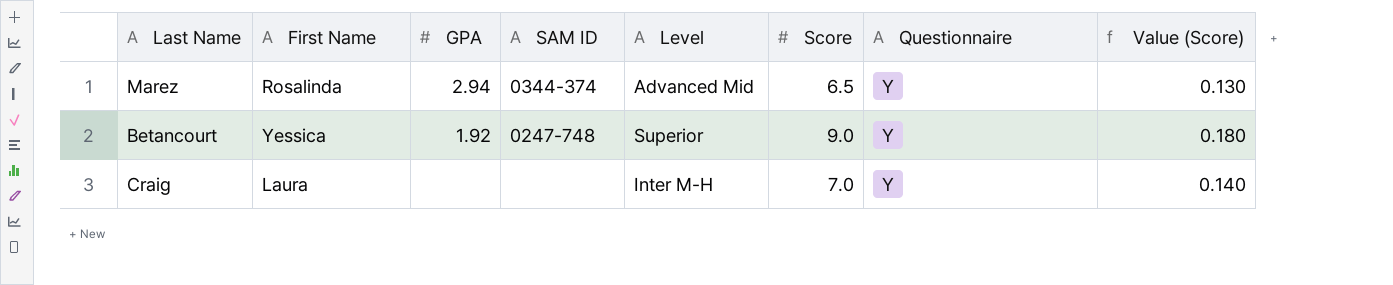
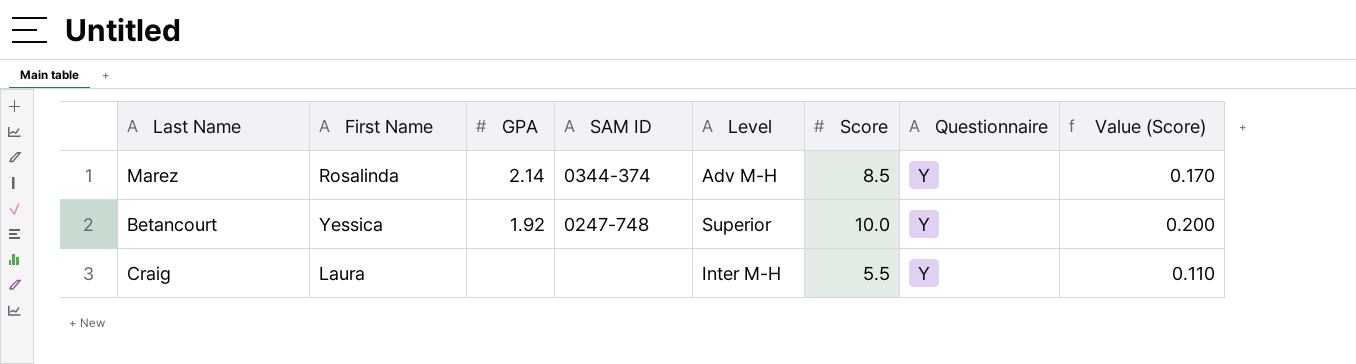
Marez | GPA: 2.94 -> 2.14
Marez | Level: Advanced Mid -> Adv M-H
Marez | Score: 6.5 -> 8.5
Marez | Value (Score): 0.130 -> 0.170
Betancourt | Score: 9.0 -> 10.0
Betancourt | Value (Score): 0.180 -> 0.200
Craig | Score: 7.0 -> 5.5
Craig | Value (Score): 0.140 -> 0.110

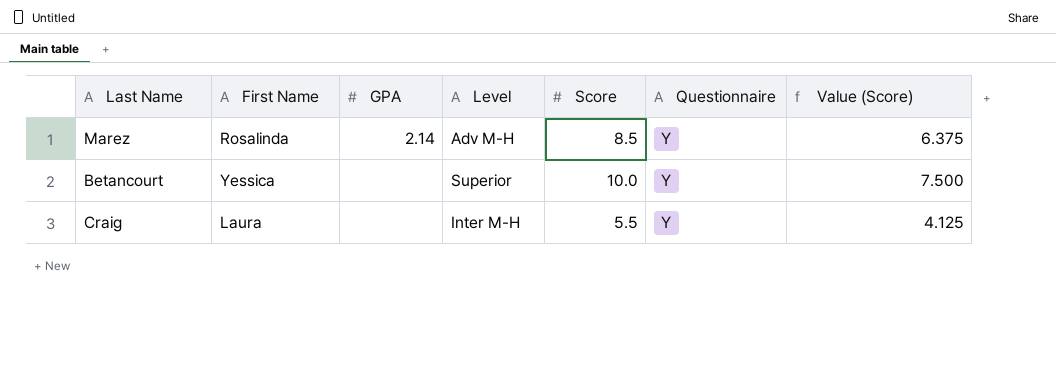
column SAM ID | position: 4 -> none
column Value (Score) | formula: [Score] * 0.02 -> [Score] * 0.75
Betancourt | GPA: 1.92 -> none

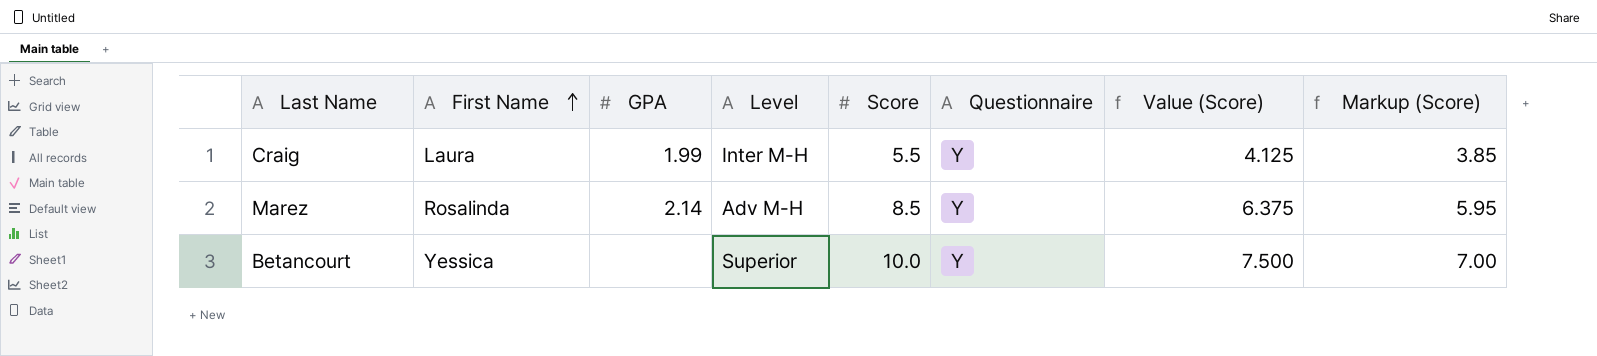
row order: none -> First Name ascending
column Markup (Score) | formula: none -> [Score] * 0.7
Craig | GPA: none -> 1.99

